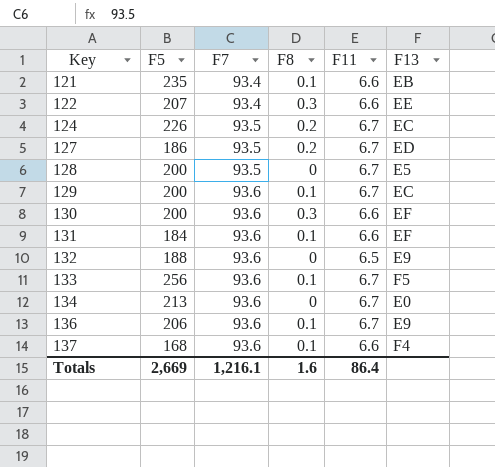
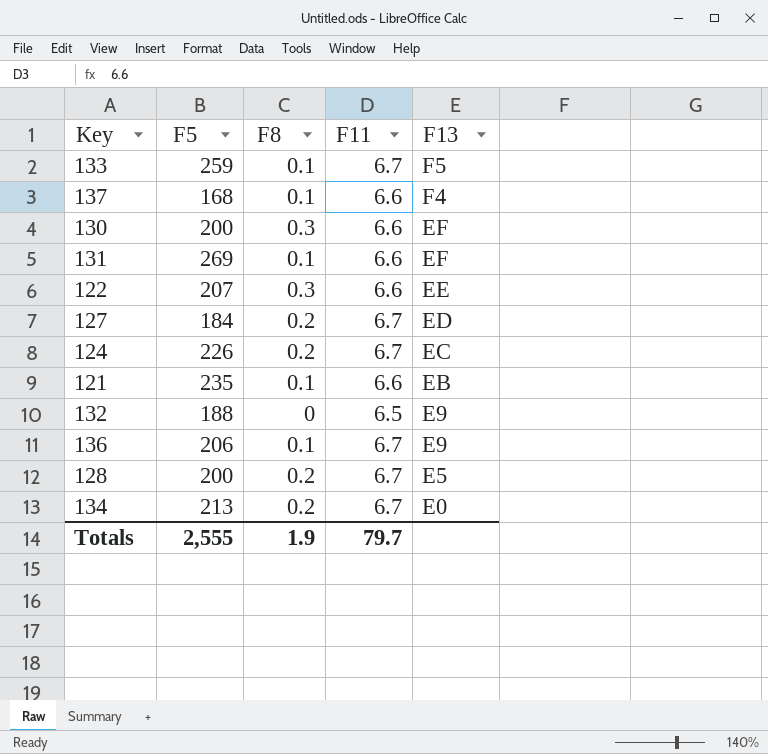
row order: Key ascending -> F13 descending
column F7 | position: 3 -> none
row 129: 200 | 93.6 | 0.1 | 6.7 | EC -> none
133 | F5: 256 -> 259
131 | F5: 184 -> 269
127 | F5: 186 -> 184
128 | F8: 0 -> 0.2
134 | F8: 0 -> 0.2
Totals | F5: 2,669 -> 2,555
Totals | F8: 1.6 -> 1.9
Totals | F11: 86.4 -> 79.7

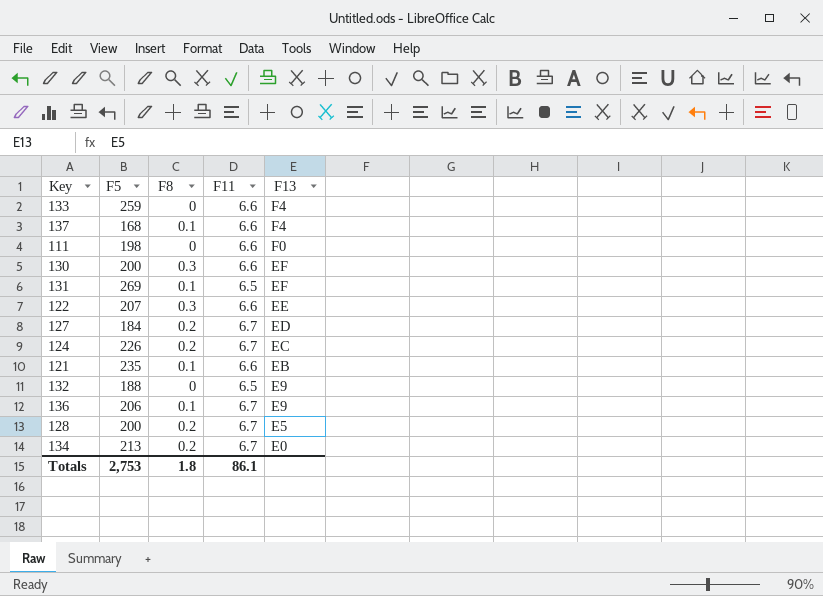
133 | F8: 0.1 -> 0
133 | F11: 6.7 -> 6.6
133 | F13: F5 -> F4
row 111: none -> 198 | 0 | 6.6 | F0
131 | F11: 6.6 -> 6.5
Totals | F5: 2,555 -> 2,753
Totals | F8: 1.9 -> 1.8
Totals | F11: 79.7 -> 86.1

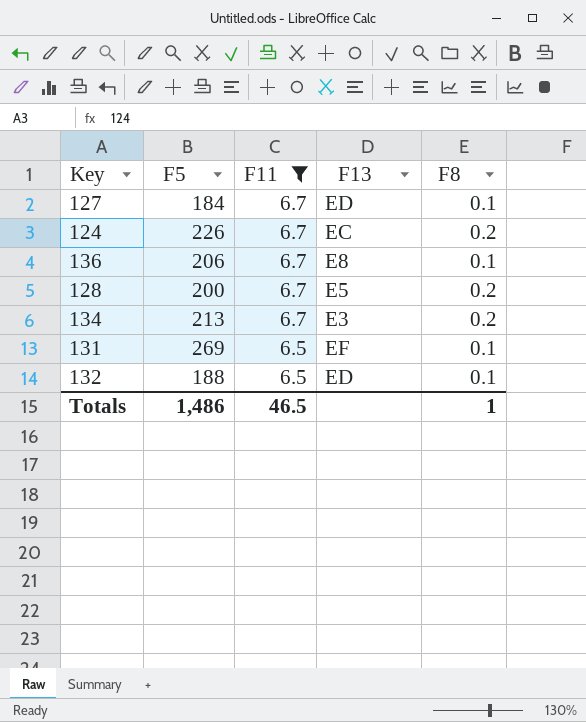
filter: none -> F11 != 6.6
row order: F13 descending -> F11 descending
column F8 | position: 3 -> 5
127 | F8: 0.2 -> 0.1
136 | F13: E9 -> E8
134 | F13: E0 -> E3
132 | F13: E9 -> ED
132 | F8: 0 -> 0.1
Totals | F5: 2,753 -> 1,486
Totals | F11: 86.1 -> 46.5
Totals | F8: 1.8 -> 1

